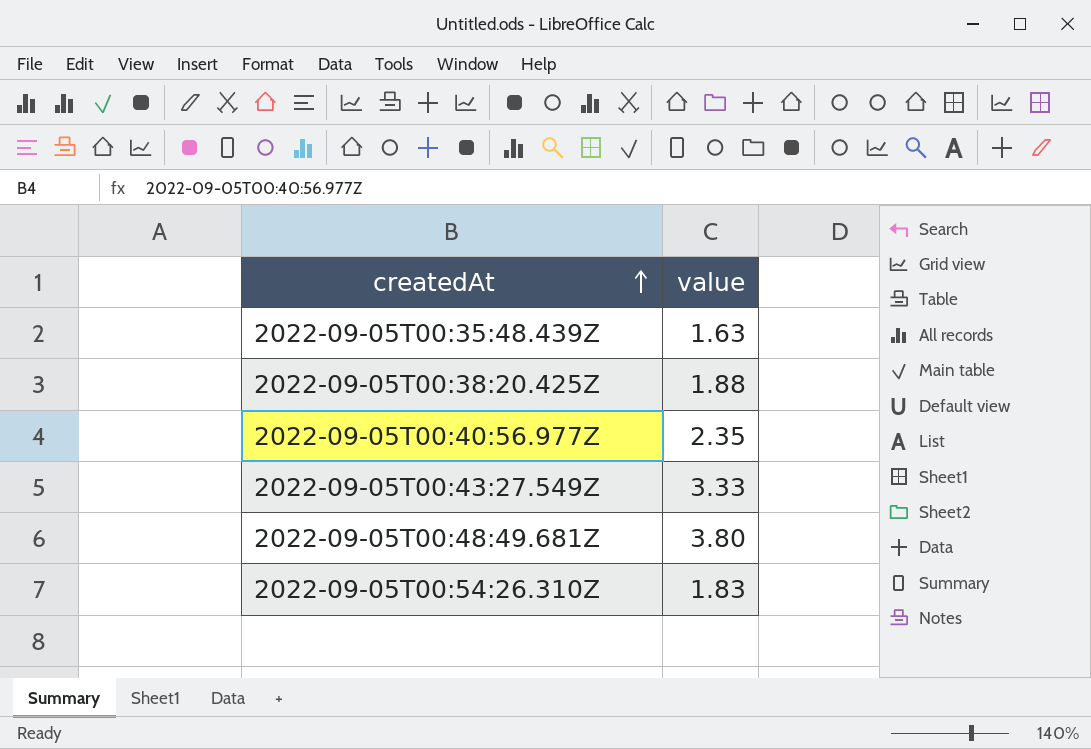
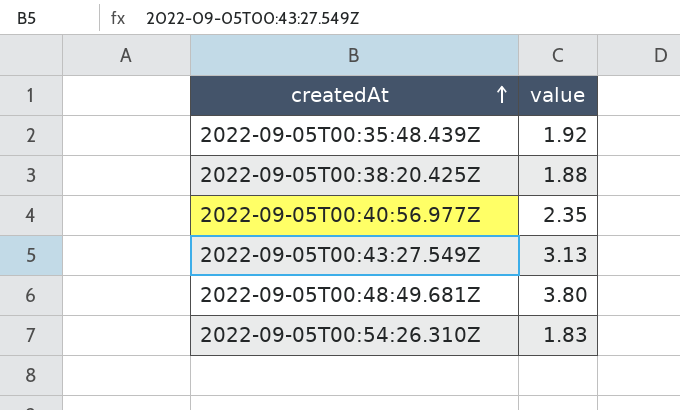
2022-09-05T00:35:48.439Z | value: 1.63 -> 1.92
2022-09-05T00:43:27.549Z | value: 3.33 -> 3.13

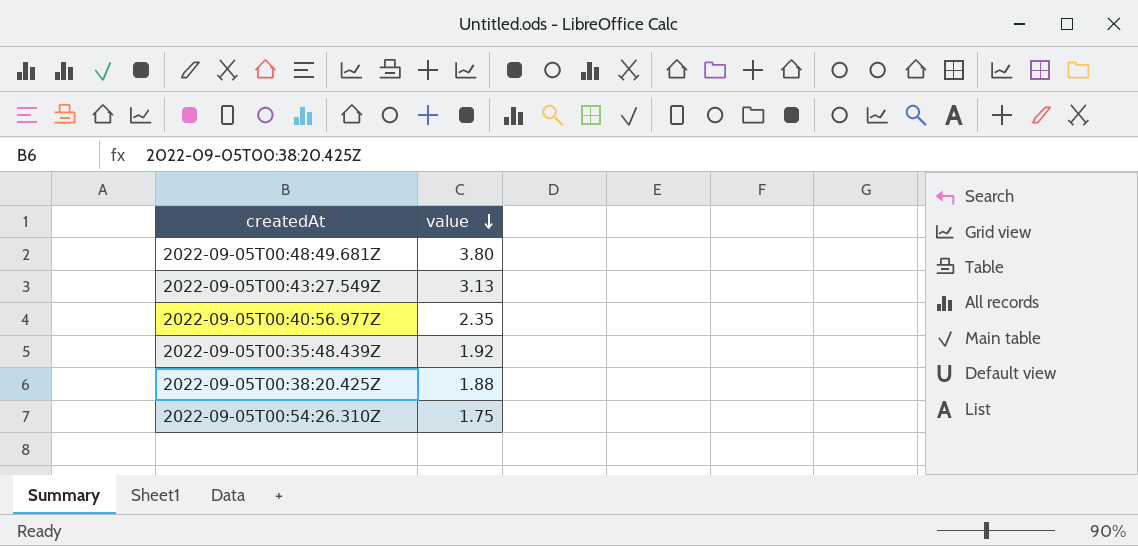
row order: createdAt ascending -> value descending
2022-09-05T00:54:26.310Z | value: 1.83 -> 1.75

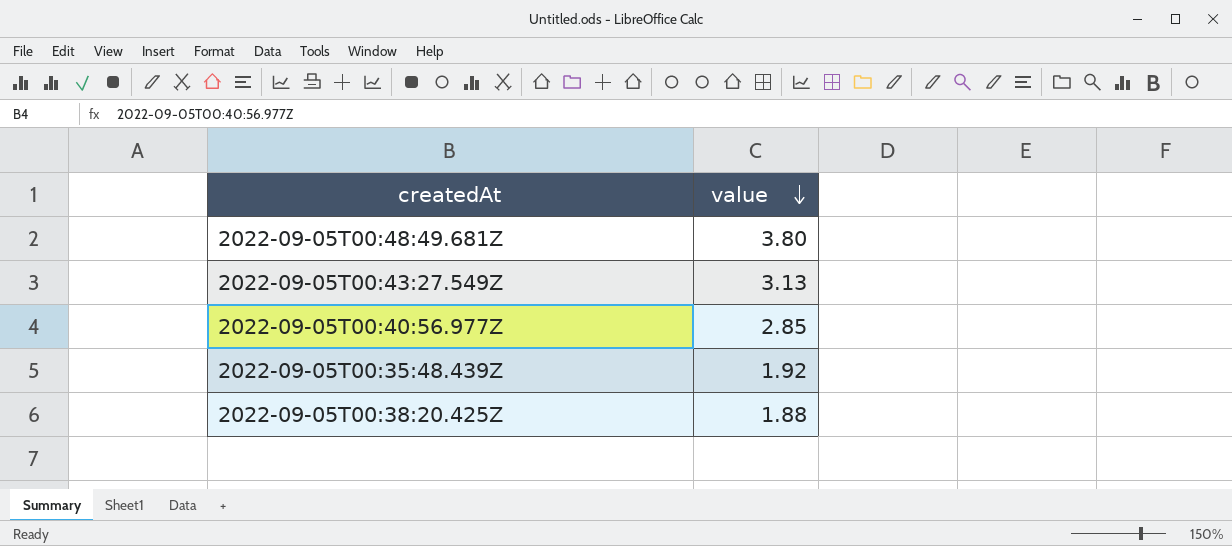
row 2022-09-05T00:54:26.310Z: 1.75 -> none
2022-09-05T00:40:56.977Z | value: 2.35 -> 2.85

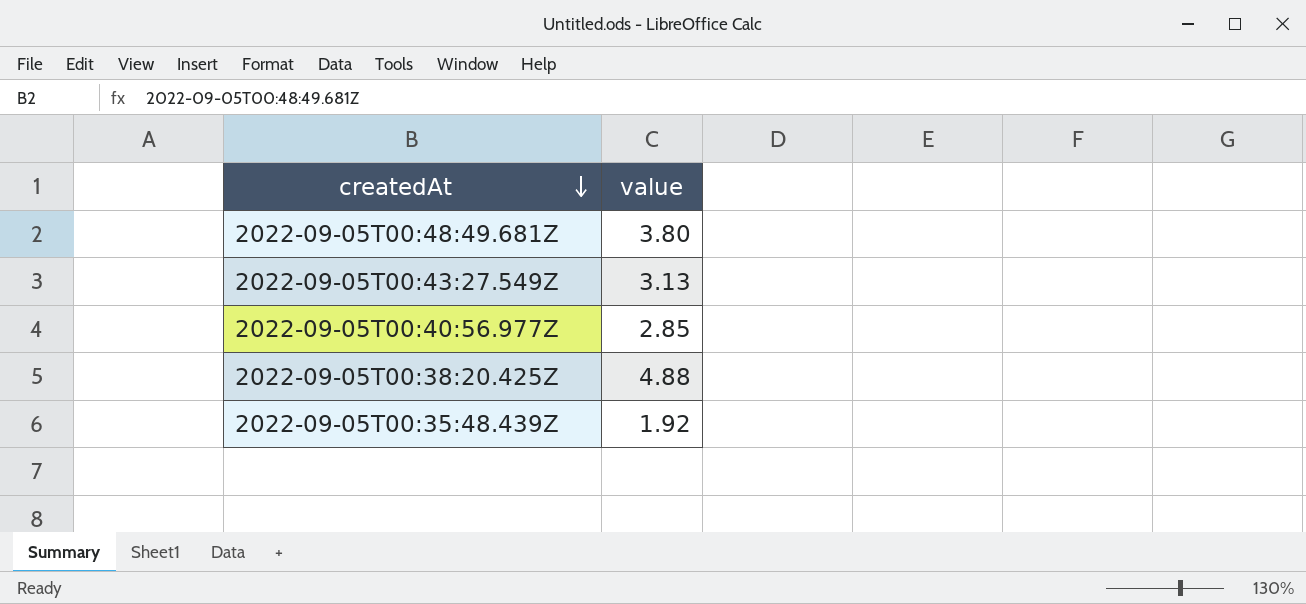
row order: value descending -> createdAt descending
2022-09-05T00:38:20.425Z | value: 1.88 -> 4.88

